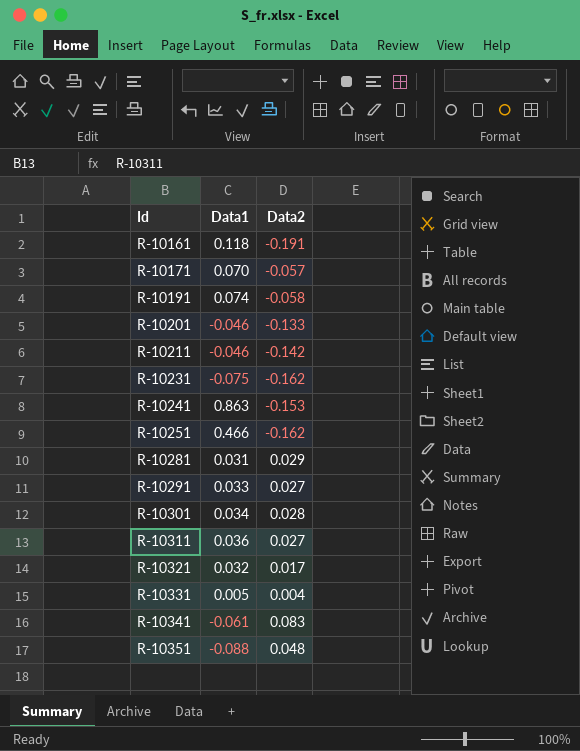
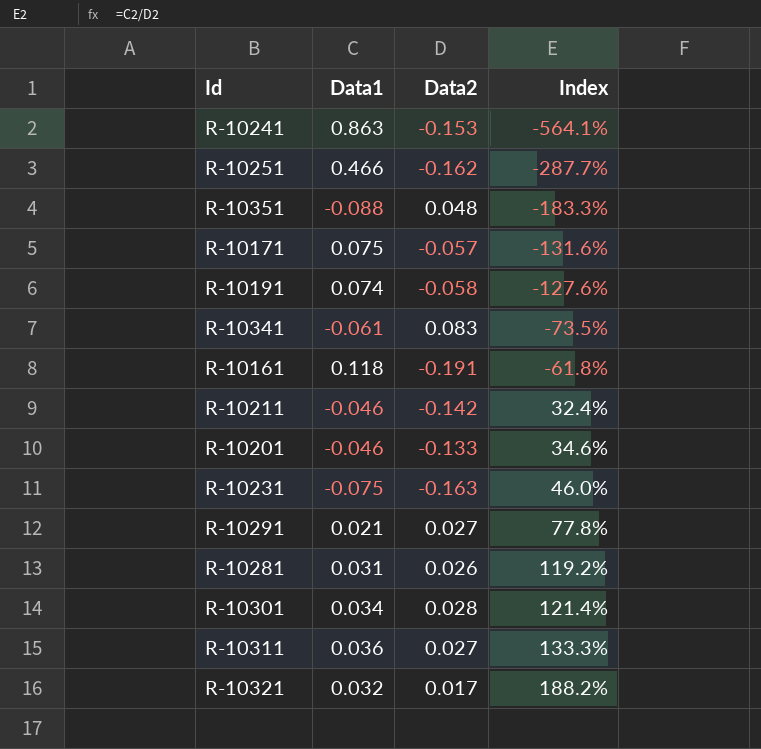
row order: Id ascending -> Index ascending
column Index | formula: none -> [Data1] / [Data2]
row R-10331: 0.005 | 0.004 -> none
R-10171 | Data1: 0.070 -> 0.075
R-10231 | Data2: -0.162 -> -0.163
R-10291 | Data1: 0.033 -> 0.021
R-10281 | Data2: 0.029 -> 0.026

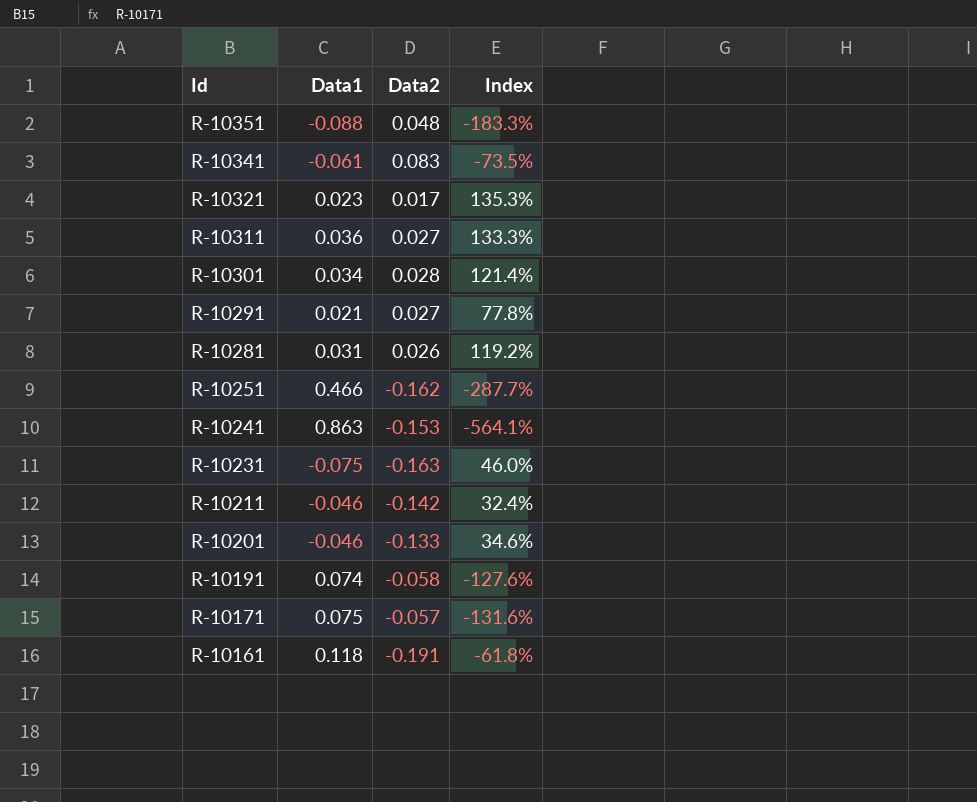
row order: Index ascending -> Id descending
R-10321 | Data1: 0.032 -> 0.023
R-10321 | Index: 188.2% -> 135.3%

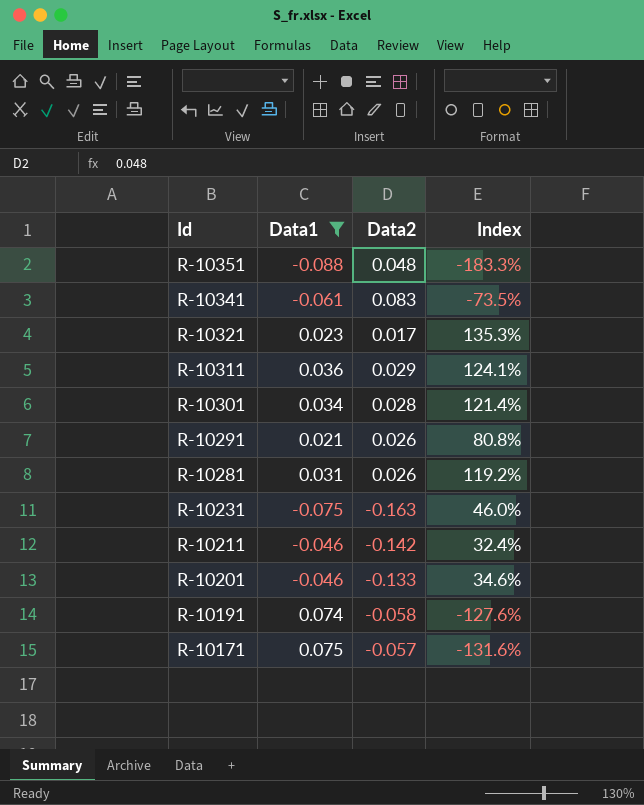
filter: none -> Data1 <= 0.075
R-10311 | Data2: 0.027 -> 0.029
R-10311 | Index: 133.3% -> 124.1%
R-10291 | Data2: 0.027 -> 0.026
R-10291 | Index: 77.8% -> 80.8%

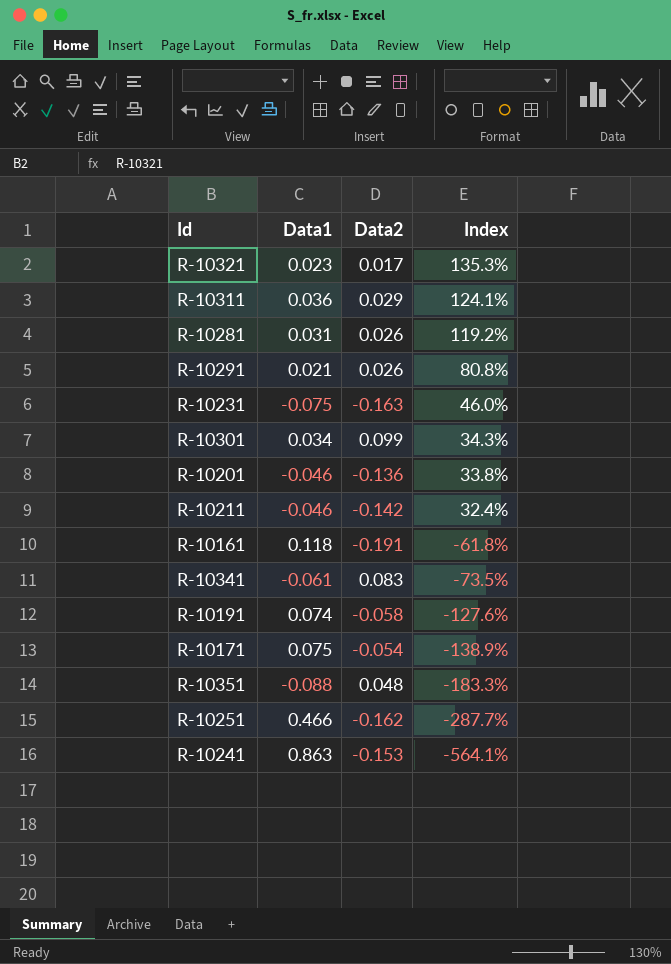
filter: Data1 <= 0.075 -> none
row order: Id descending -> Index descending
R-10301 | Data2: 0.028 -> 0.099
R-10301 | Index: 121.4% -> 34.3%
R-10201 | Data2: -0.133 -> -0.136
R-10201 | Index: 34.6% -> 33.8%
R-10171 | Data2: -0.057 -> -0.054
R-10171 | Index: -131.6% -> -138.9%

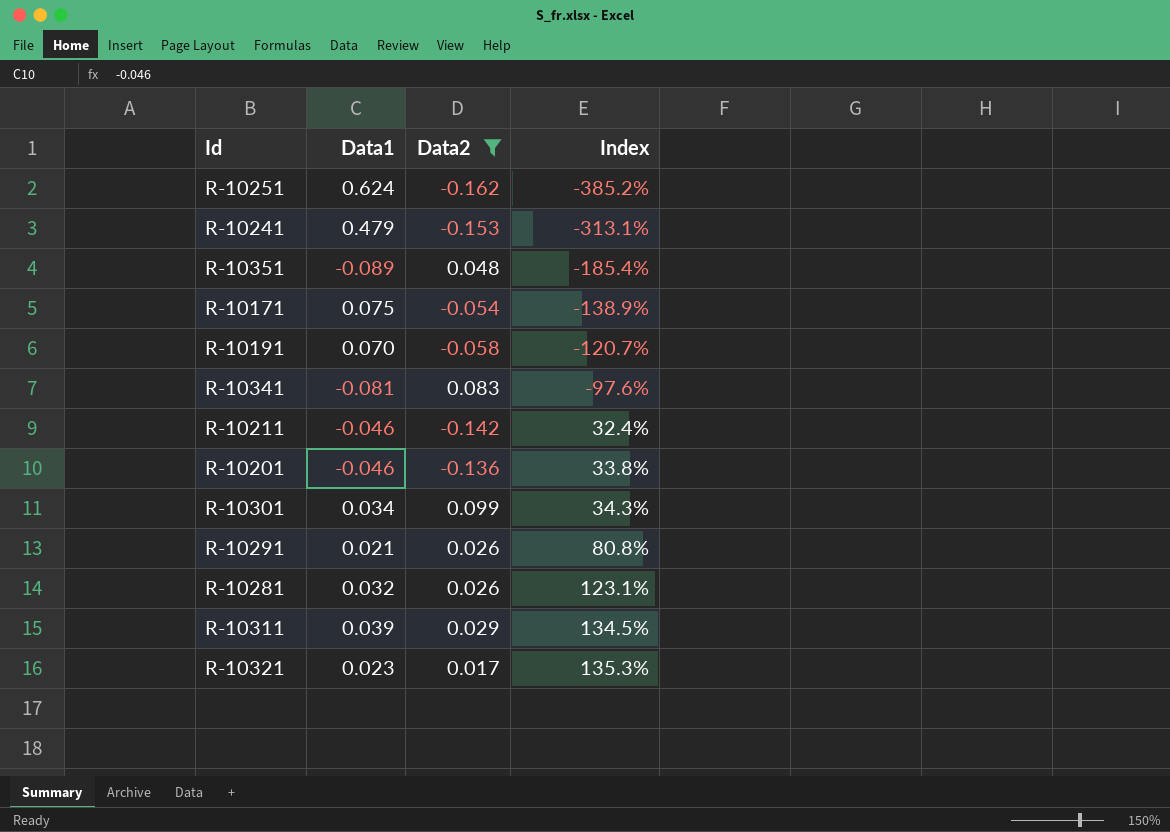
filter: none -> Data2 >= -0.162
row order: Index descending -> Index ascending
R-10251 | Data1: 0.466 -> 0.624
R-10251 | Index: -287.7% -> -385.2%
R-10241 | Data1: 0.863 -> 0.479
R-10241 | Index: -564.1% -> -313.1%
R-10351 | Data1: -0.088 -> -0.089
R-10351 | Index: -183.3% -> -185.4%
R-10191 | Data1: 0.074 -> 0.070
R-10191 | Index: -127.6% -> -120.7%
R-10341 | Data1: -0.061 -> -0.081
R-10341 | Index: -73.5% -> -97.6%
R-10281 | Data1: 0.031 -> 0.032
R-10281 | Index: 119.2% -> 123.1%
R-10311 | Data1: 0.036 -> 0.039
R-10311 | Index: 124.1% -> 134.5%

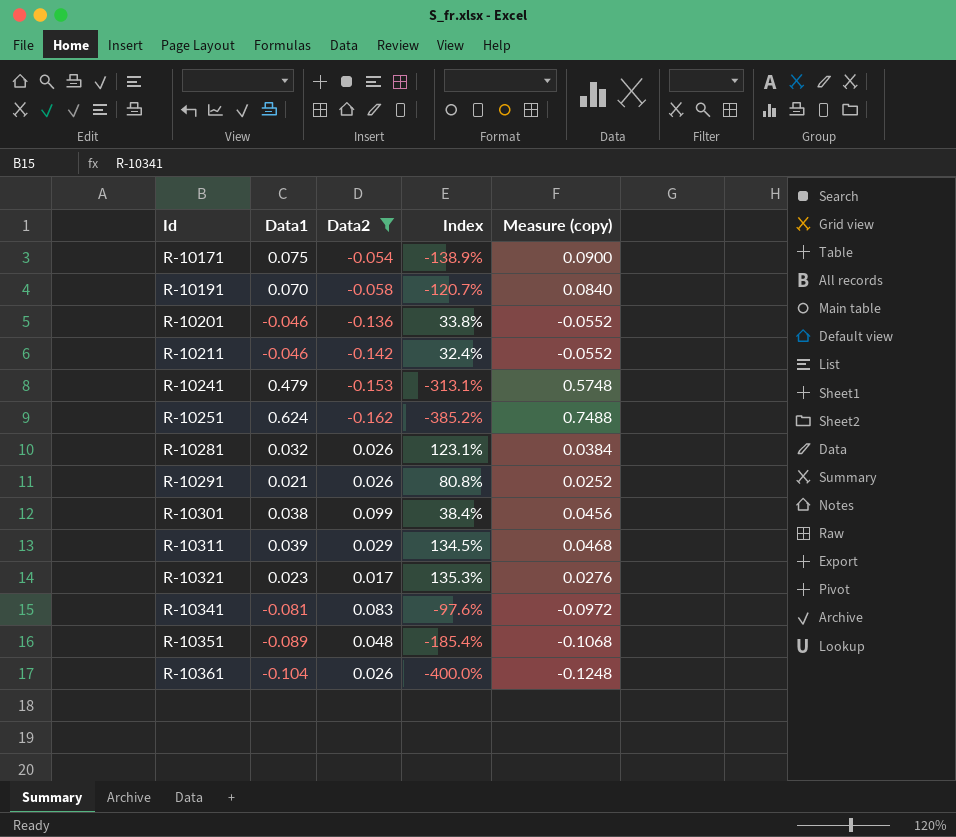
row order: Index ascending -> Id ascending
column Measure (copy) | formula: none -> [Data1] * 1.2
R-10301 | Data1: 0.034 -> 0.038
R-10301 | Index: 34.3% -> 38.4%
row R-10361: none -> -0.104 | 0.026 | -400.0% | -0.1248

